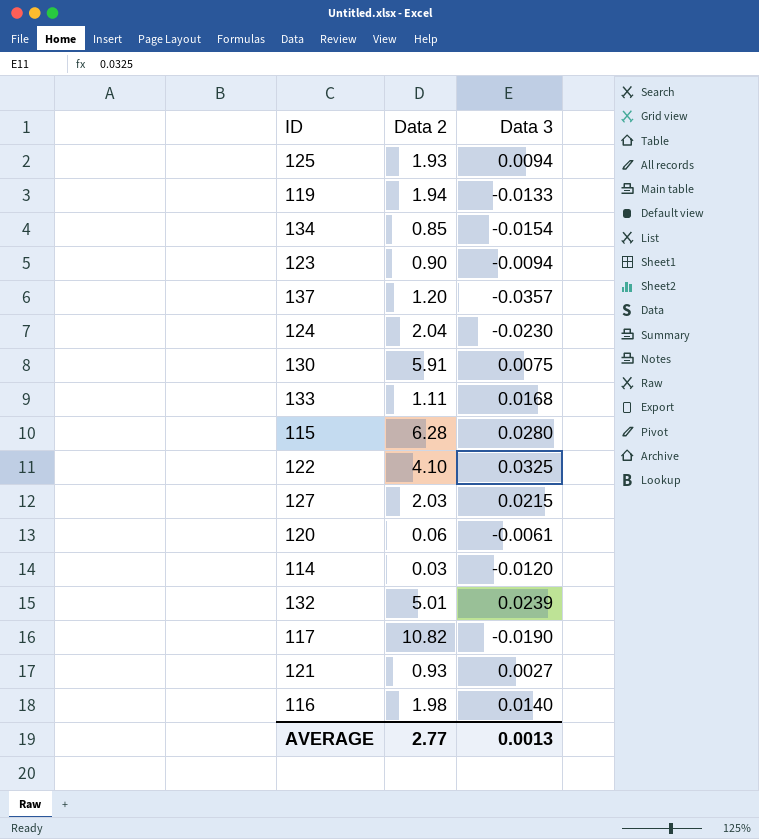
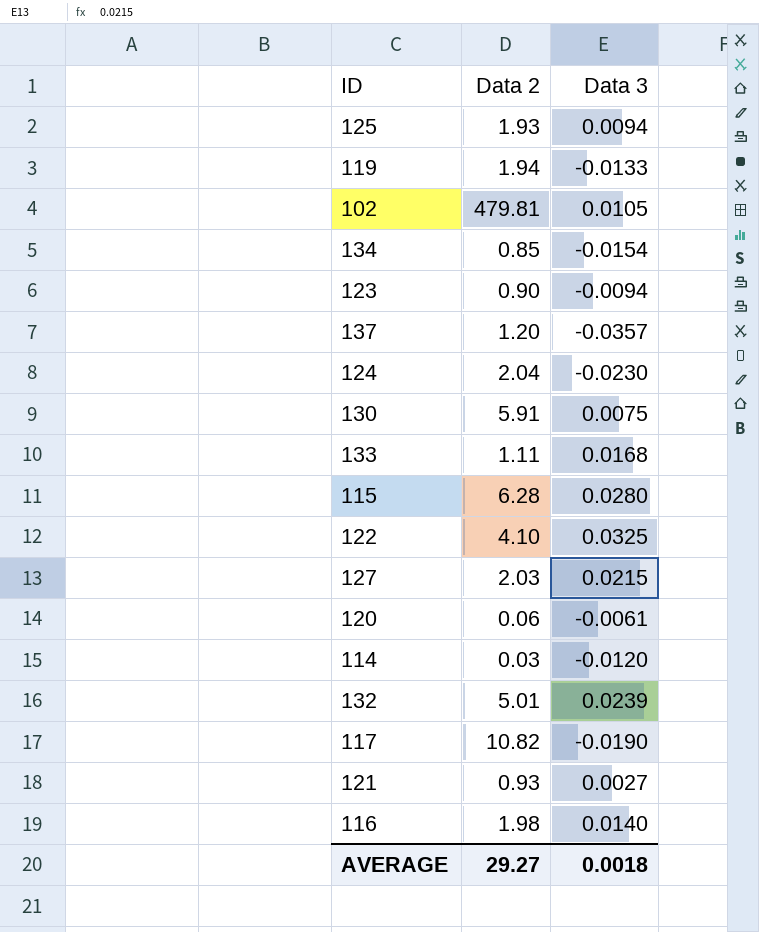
row 102: none -> 479.81 | 0.0105
AVERAGE | Data 2: 2.77 -> 29.27
AVERAGE | Data 3: 0.0013 -> 0.0018

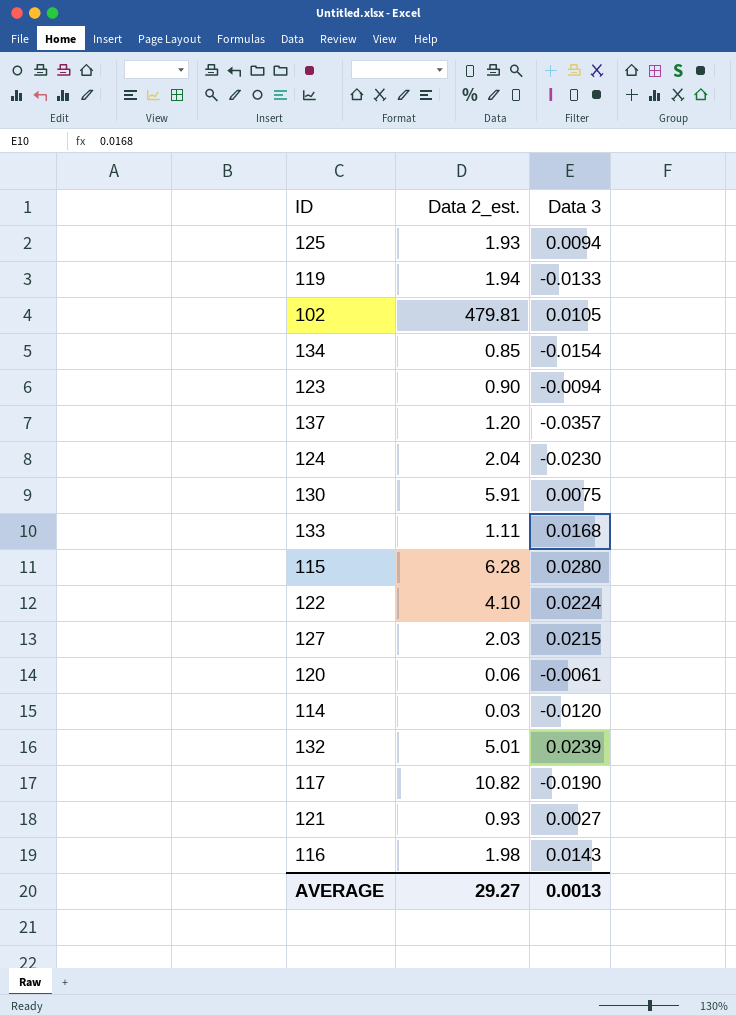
column name: Data 2 -> Data 2_est.
122 | Data 3: 0.0325 -> 0.0224
116 | Data 3: 0.0140 -> 0.0143
AVERAGE | Data 3: 0.0018 -> 0.0013

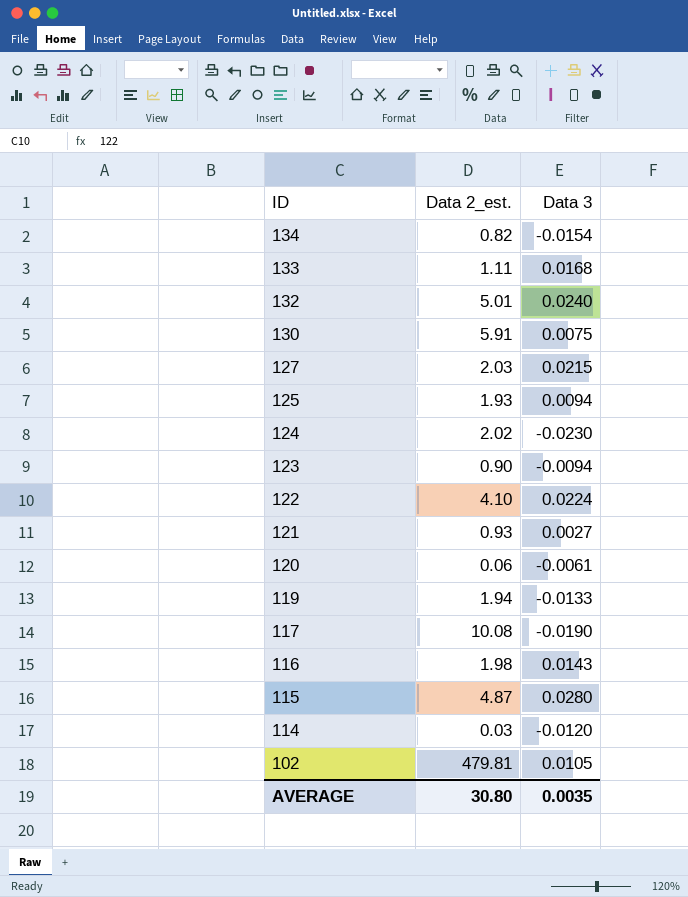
row order: none -> ID descending
row 137: 1.20 | -0.0357 -> none
134 | Data 2_est.: 0.85 -> 0.82
132 | Data 3: 0.0239 -> 0.0240
124 | Data 2_est.: 2.04 -> 2.02
117 | Data 2_est.: 10.82 -> 10.08
115 | Data 2_est.: 6.28 -> 4.87
AVERAGE | Data 2_est.: 29.27 -> 30.80
AVERAGE | Data 3: 0.0013 -> 0.0035

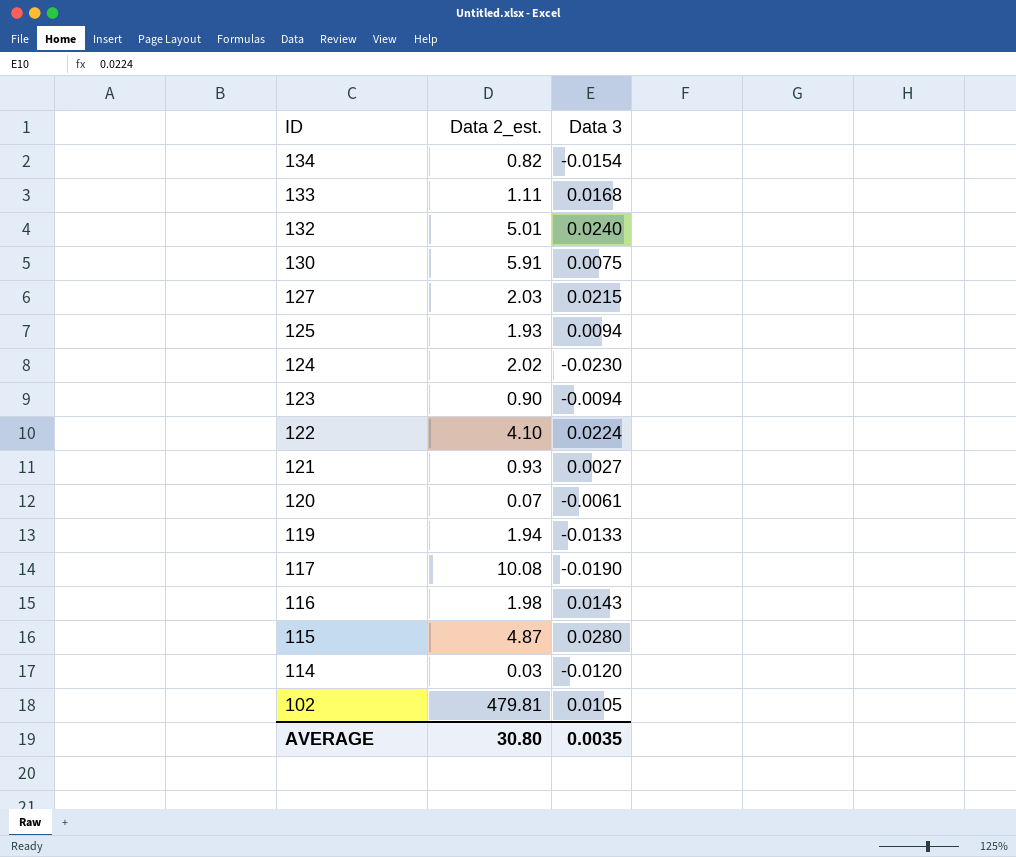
120 | Data 2_est.: 0.06 -> 0.07

